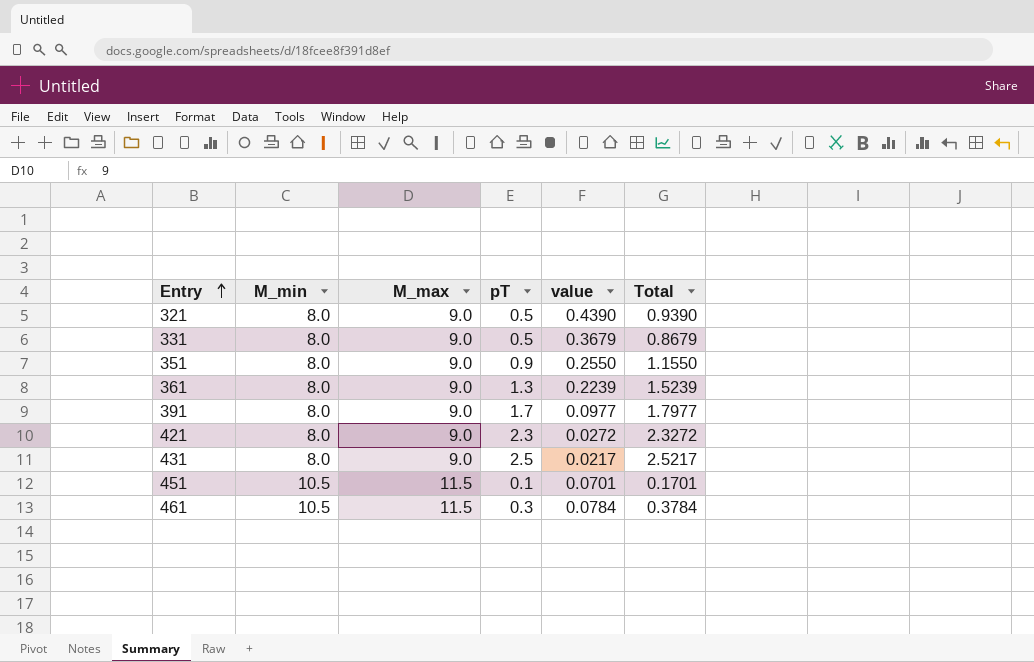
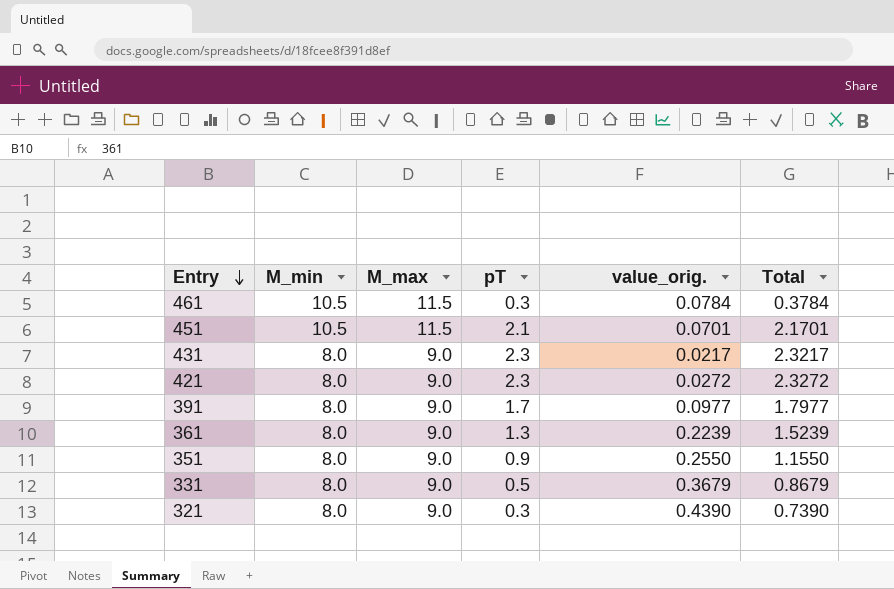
row order: Entry ascending -> Entry descending
column name: value -> value_orig.
451 | pT: 0.1 -> 2.1
451 | Total: 0.1701 -> 2.1701
431 | pT: 2.5 -> 2.3
431 | Total: 2.5217 -> 2.3217
321 | pT: 0.5 -> 0.3
321 | Total: 0.9390 -> 0.7390

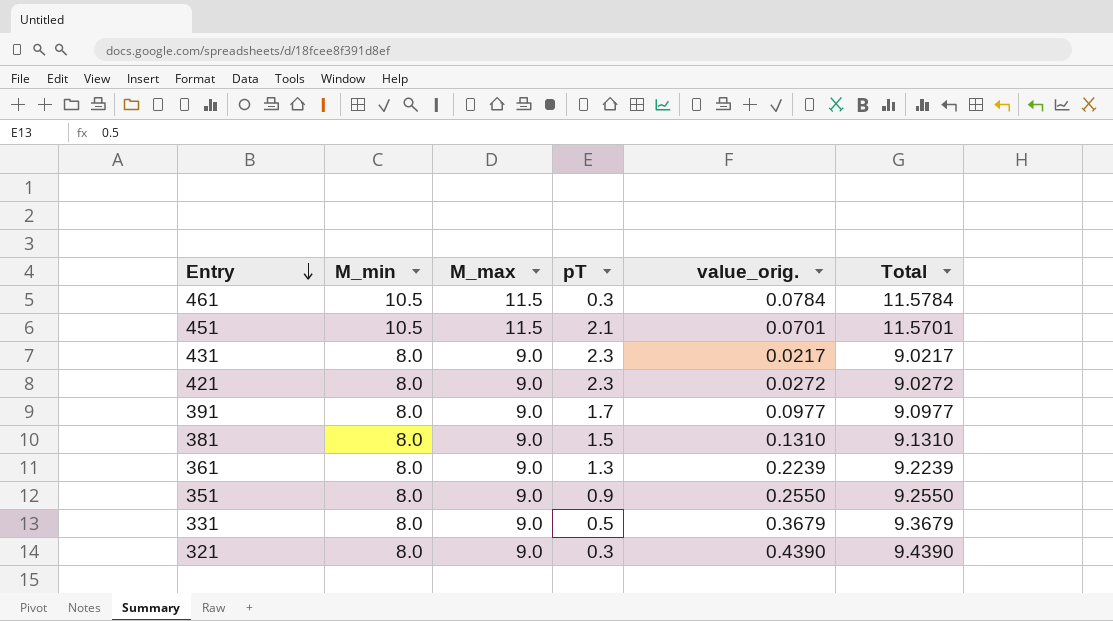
column Total | formula: [pT] + [value_orig.] -> [M_max] + [value_orig.]
row 381: none -> 8.0 | 9.0 | 1.5 | 0.1310 | 9.1310

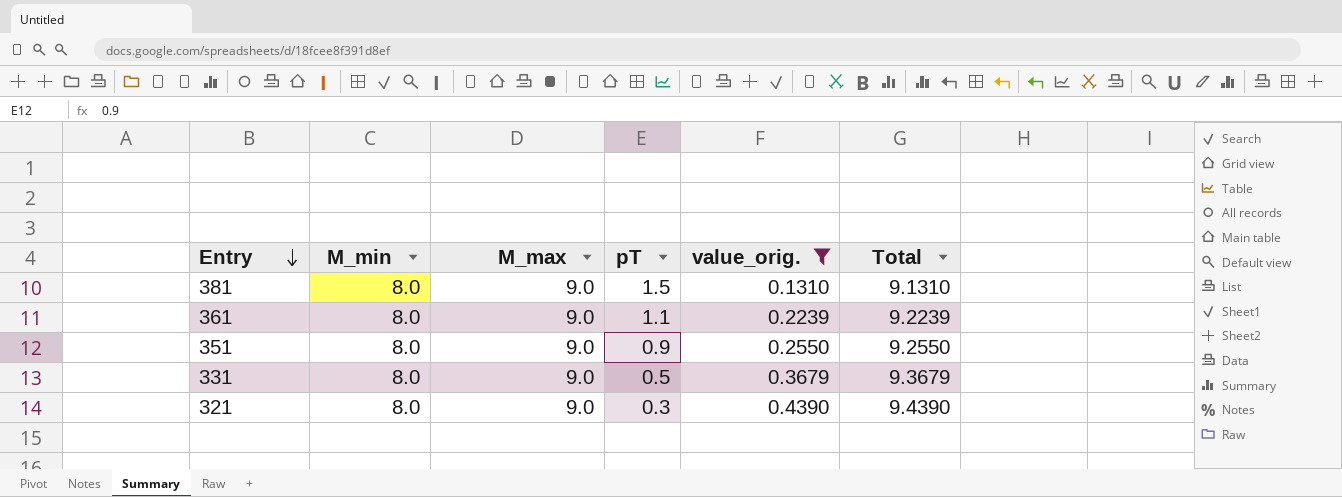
filter: none -> value_orig. >= 0.1310
361 | pT: 1.3 -> 1.1

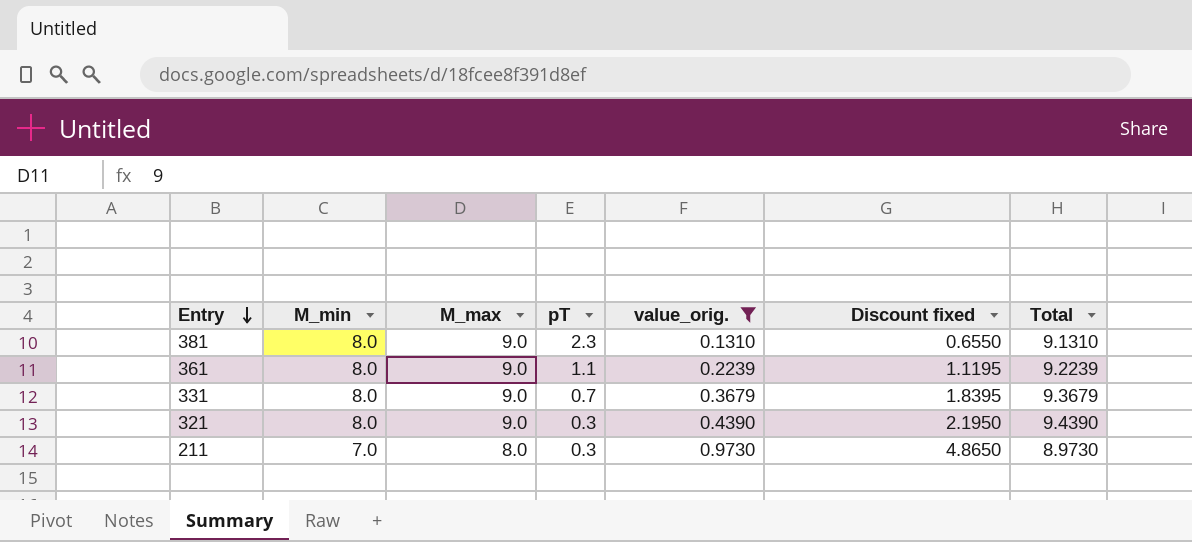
column Discount fixed | formula: none -> [value_orig.] * 5
row 351: 8.0 | 9.0 | 0.9 | 0.2550 | 9.2550 -> none
381 | pT: 1.5 -> 2.3
331 | pT: 0.5 -> 0.7
row 211: none -> 7.0 | 8.0 | 0.3 | 0.9730 | 4.8650 | 8.9730

